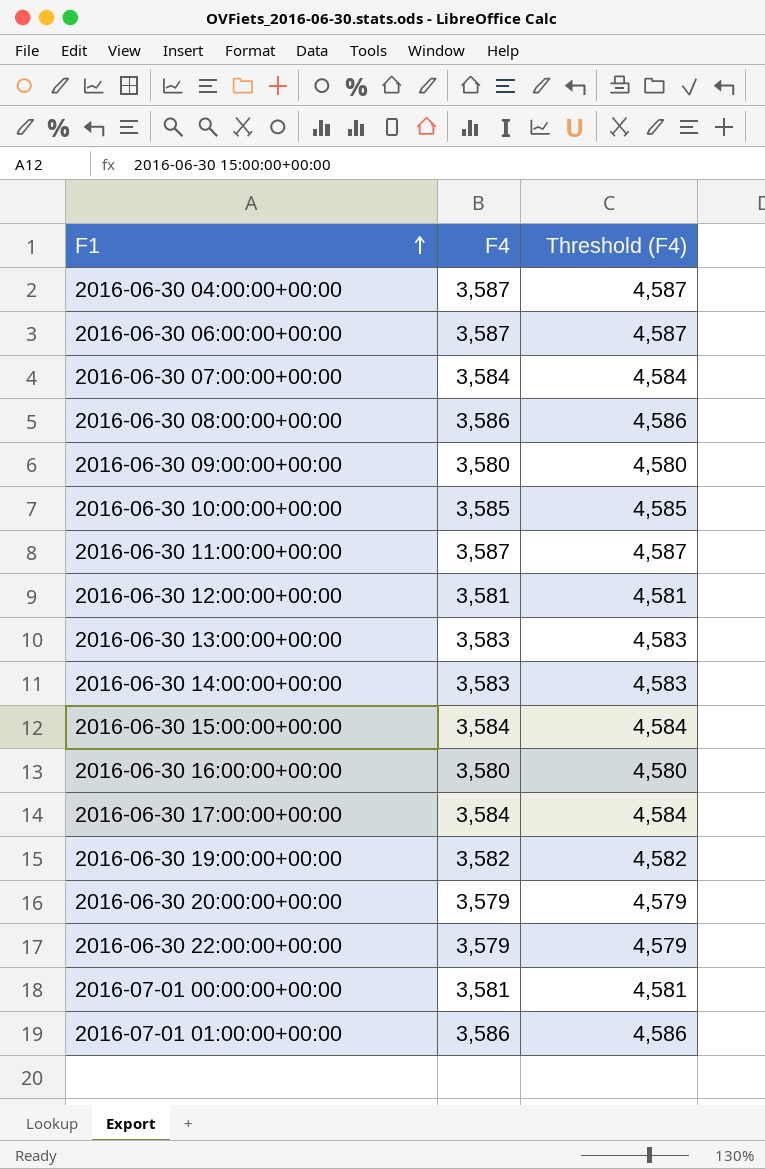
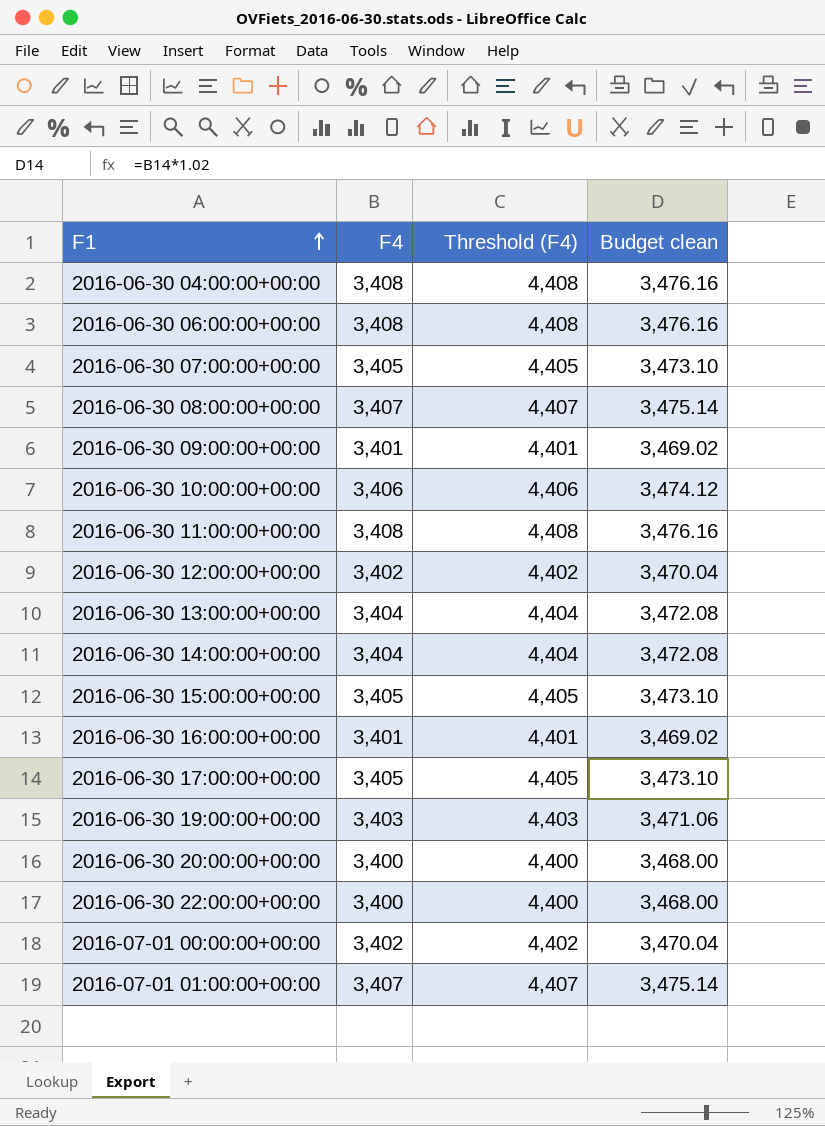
column Budget clean | formula: none -> [F4] * 1.02
2016-06-30 04:00:00+00:00 | F4: 3,587 -> 3,408
2016-06-30 04:00:00+00:00 | Threshold (F4): 4,587 -> 4,408
2016-06-30 06:00:00+00:00 | F4: 3,587 -> 3,408
2016-06-30 06:00:00+00:00 | Threshold (F4): 4,587 -> 4,408
2016-06-30 07:00:00+00:00 | F4: 3,584 -> 3,405
2016-06-30 07:00:00+00:00 | Threshold (F4): 4,584 -> 4,405
2016-06-30 08:00:00+00:00 | F4: 3,586 -> 3,407
2016-06-30 08:00:00+00:00 | Threshold (F4): 4,586 -> 4,407
2016-06-30 09:00:00+00:00 | F4: 3,580 -> 3,401
2016-06-30 09:00:00+00:00 | Threshold (F4): 4,580 -> 4,401
2016-06-30 10:00:00+00:00 | F4: 3,585 -> 3,406
2016-06-30 10:00:00+00:00 | Threshold (F4): 4,585 -> 4,406
2016-06-30 11:00:00+00:00 | F4: 3,587 -> 3,408
2016-06-30 11:00:00+00:00 | Threshold (F4): 4,587 -> 4,408
2016-06-30 12:00:00+00:00 | F4: 3,581 -> 3,402
2016-06-30 12:00:00+00:00 | Threshold (F4): 4,581 -> 4,402
2016-06-30 13:00:00+00:00 | F4: 3,583 -> 3,404
2016-06-30 13:00:00+00:00 | Threshold (F4): 4,583 -> 4,404
2016-06-30 14:00:00+00:00 | F4: 3,583 -> 3,404
2016-06-30 14:00:00+00:00 | Threshold (F4): 4,583 -> 4,404
2016-06-30 15:00:00+00:00 | F4: 3,584 -> 3,405
2016-06-30 15:00:00+00:00 | Threshold (F4): 4,584 -> 4,405
2016-06-30 16:00:00+00:00 | F4: 3,580 -> 3,401
2016-06-30 16:00:00+00:00 | Threshold (F4): 4,580 -> 4,401
2016-06-30 17:00:00+00:00 | F4: 3,584 -> 3,405
2016-06-30 17:00:00+00:00 | Threshold (F4): 4,584 -> 4,405
2016-06-30 19:00:00+00:00 | F4: 3,582 -> 3,403
2016-06-30 19:00:00+00:00 | Threshold (F4): 4,582 -> 4,403
2016-06-30 20:00:00+00:00 | F4: 3,579 -> 3,400
2016-06-30 20:00:00+00:00 | Threshold (F4): 4,579 -> 4,400
2016-06-30 22:00:00+00:00 | F4: 3,579 -> 3,400
2016-06-30 22:00:00+00:00 | Threshold (F4): 4,579 -> 4,400
2016-07-01 00:00:00+00:00 | F4: 3,581 -> 3,402
2016-07-01 00:00:00+00:00 | Threshold (F4): 4,581 -> 4,402
2016-07-01 01:00:00+00:00 | F4: 3,586 -> 3,407
2016-07-01 01:00:00+00:00 | Threshold (F4): 4,586 -> 4,407

